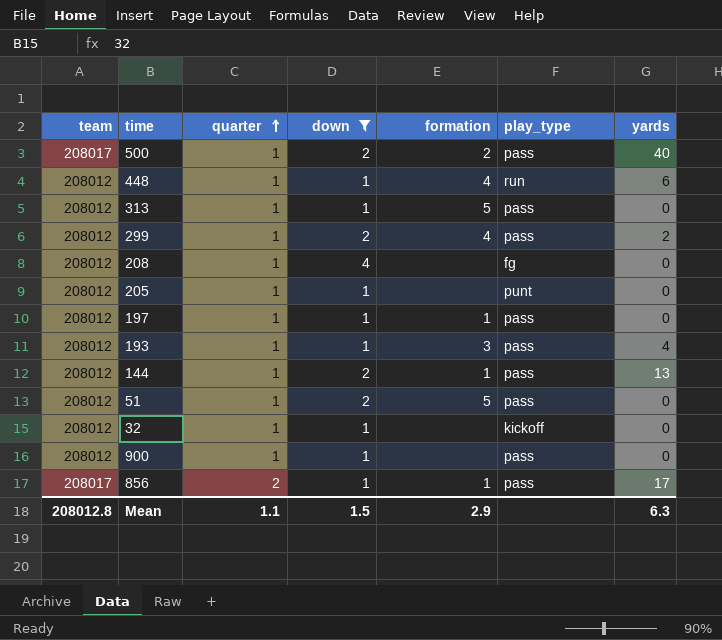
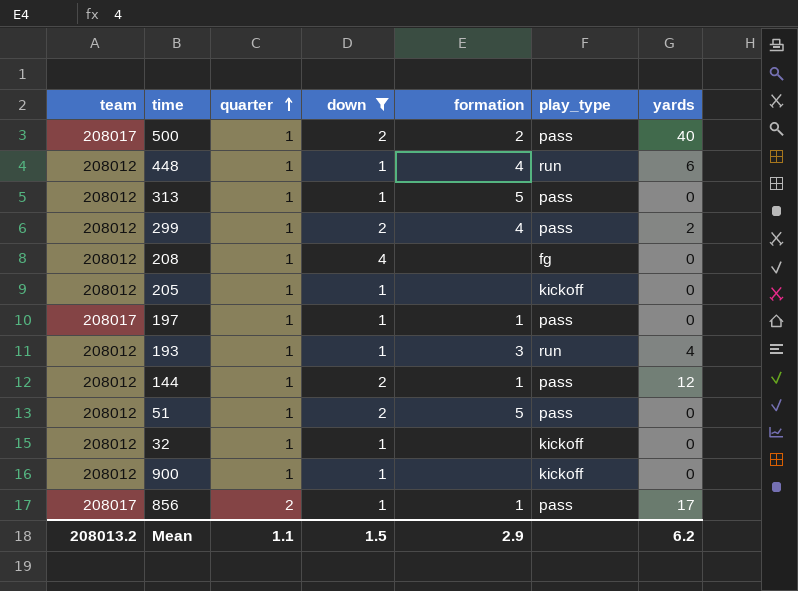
205 | play_type: punt -> kickoff
197 | team: 208012 -> 208017
193 | play_type: pass -> run
144 | yards: 13 -> 12
900 | play_type: pass -> kickoff
Mean | team: 208012.8 -> 208013.2
Mean | yards: 6.3 -> 6.2

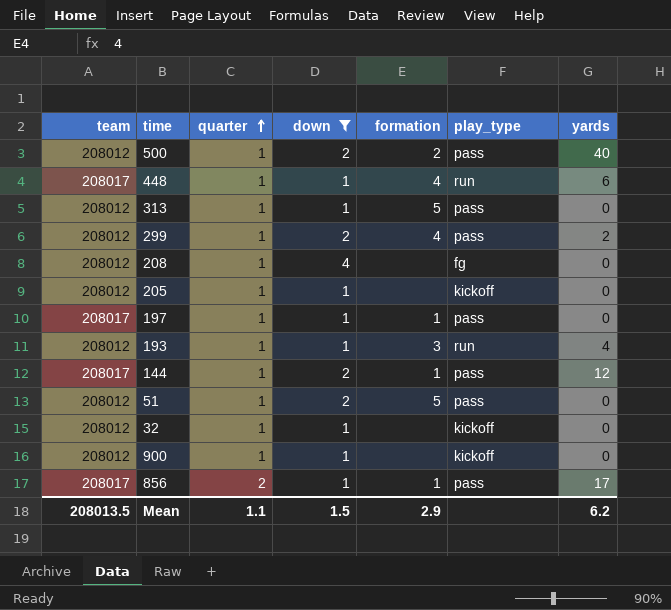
500 | team: 208017 -> 208012
448 | team: 208012 -> 208017
144 | team: 208012 -> 208017
Mean | team: 208013.2 -> 208013.5

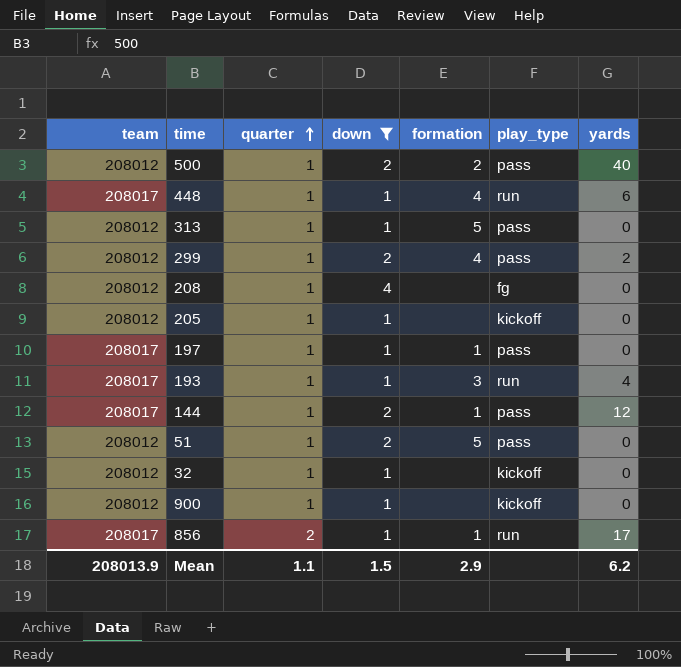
193 | team: 208012 -> 208017
856 | play_type: pass -> run
Mean | team: 208013.5 -> 208013.9

